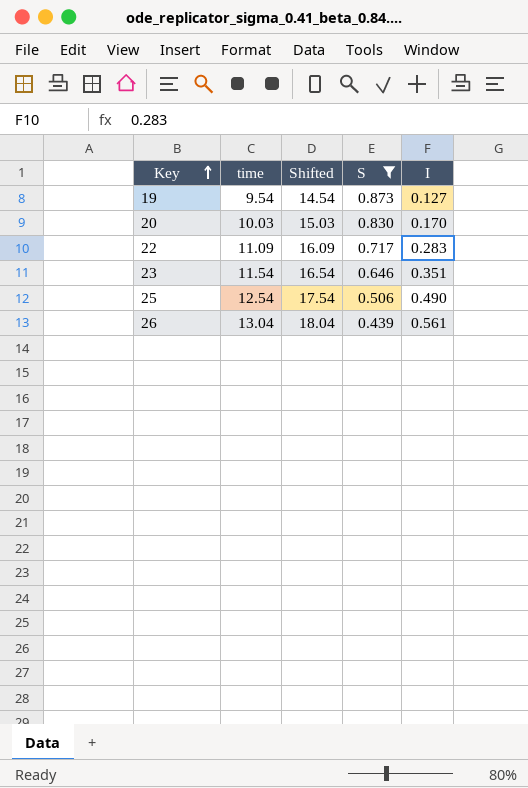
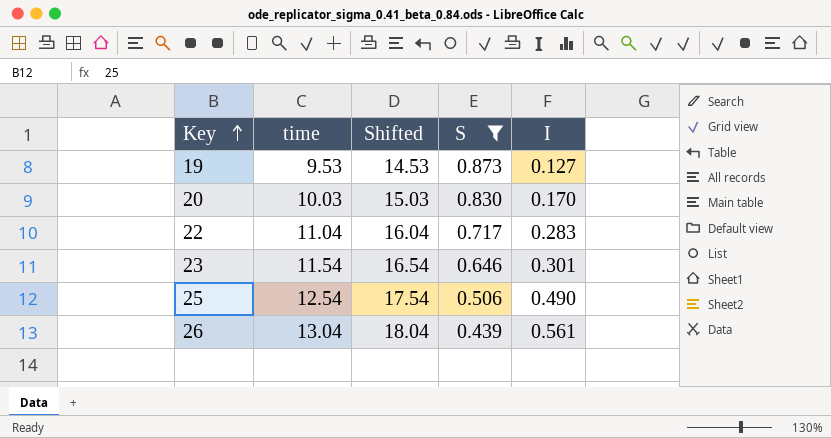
19 | time: 9.54 -> 9.53
19 | Shifted: 14.54 -> 14.53
22 | time: 11.09 -> 11.04
22 | Shifted: 16.09 -> 16.04
23 | I: 0.351 -> 0.301

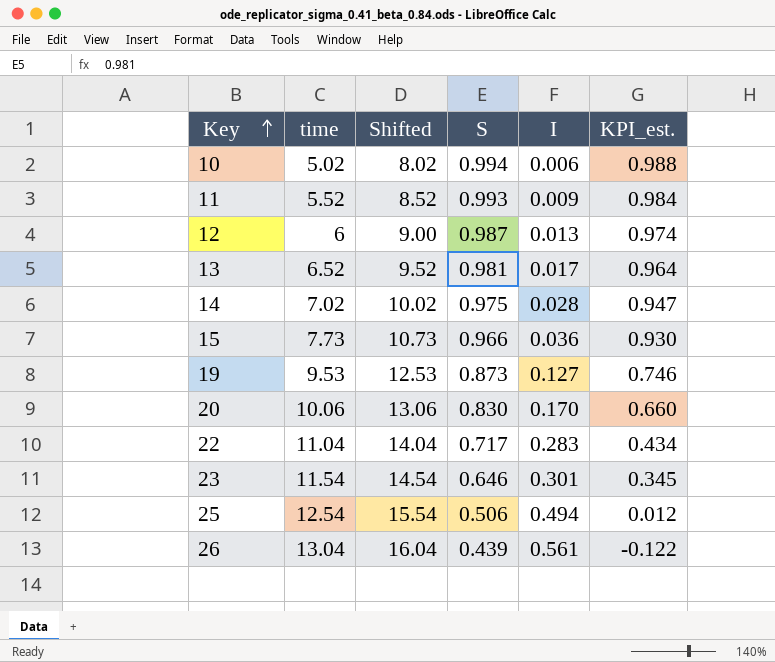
filter: S <= 0.873 -> none
column Shifted | formula: [time] + 5 -> [time] + 3
column KPI_est. | formula: none -> [S] - [I]
20 | time: 10.03 -> 10.06
25 | I: 0.490 -> 0.494

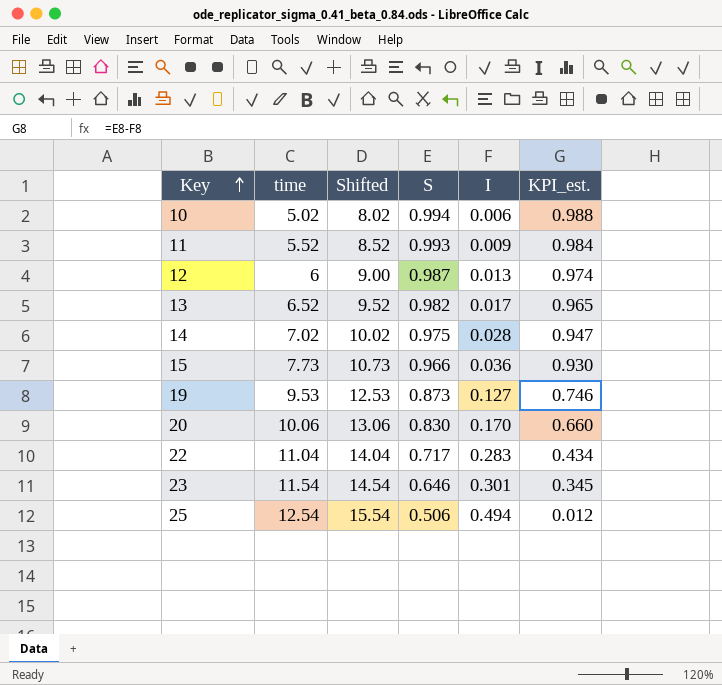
row 26: 13.04 | 16.04 | 0.439 | 0.561 | -0.122 -> none
13 | S: 0.981 -> 0.982
13 | KPI_est.: 0.964 -> 0.965

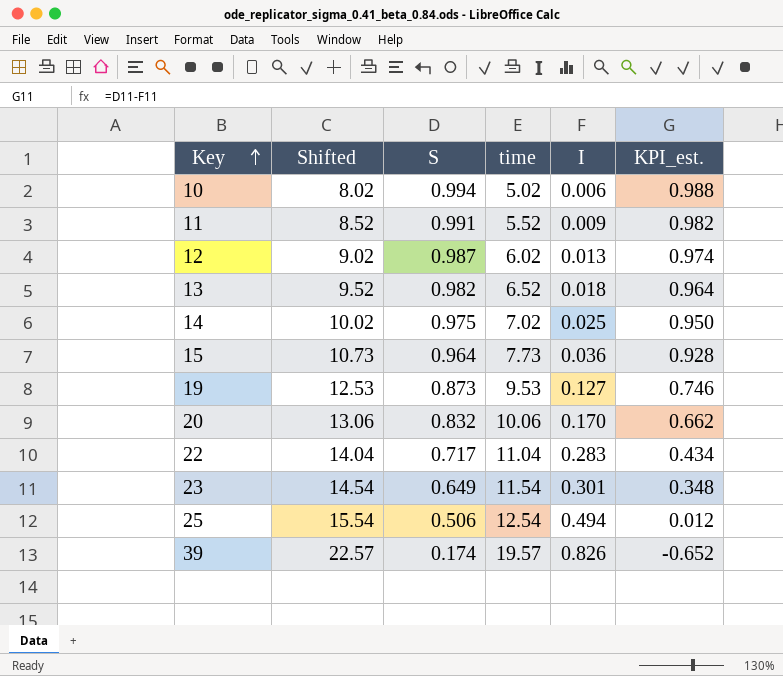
column time | position: 2 -> 4
11 | S: 0.993 -> 0.991
11 | KPI_est.: 0.984 -> 0.982
12 | Shifted: 9.00 -> 9.02
12 | time: 6 -> 6.02
13 | I: 0.017 -> 0.018
13 | KPI_est.: 0.965 -> 0.964
14 | I: 0.028 -> 0.025
14 | KPI_est.: 0.947 -> 0.950
15 | S: 0.966 -> 0.964
15 | KPI_est.: 0.930 -> 0.928
20 | S: 0.830 -> 0.832
20 | KPI_est.: 0.660 -> 0.662
23 | S: 0.646 -> 0.649
23 | KPI_est.: 0.345 -> 0.348
row 39: none -> 22.57 | 0.174 | 19.57 | 0.826 | -0.652

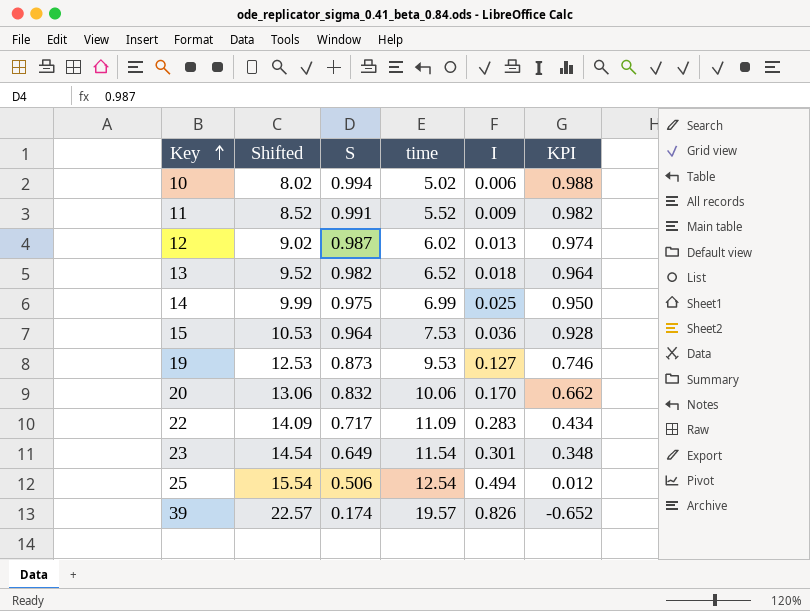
column name: KPI_est. -> KPI
14 | Shifted: 10.02 -> 9.99
14 | time: 7.02 -> 6.99
15 | Shifted: 10.73 -> 10.53
15 | time: 7.73 -> 7.53
22 | Shifted: 14.04 -> 14.09
22 | time: 11.04 -> 11.09

